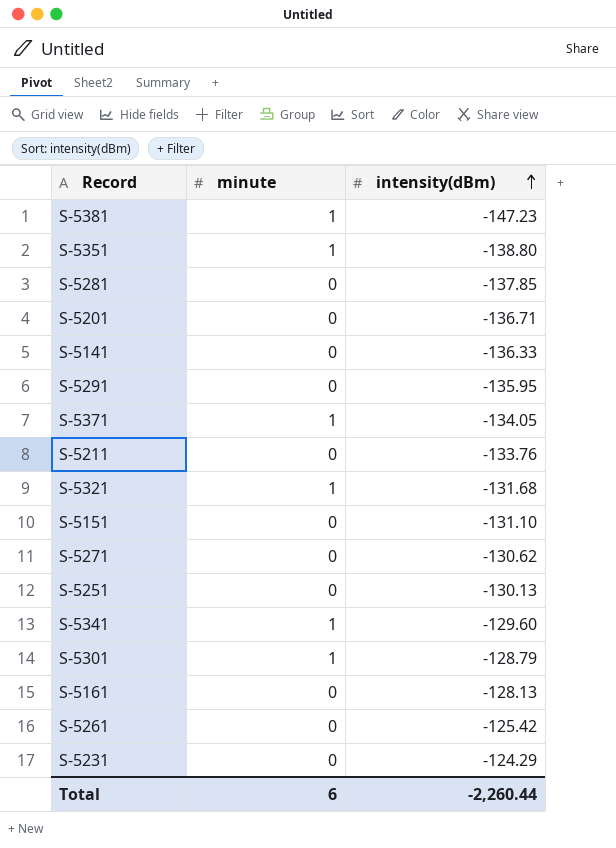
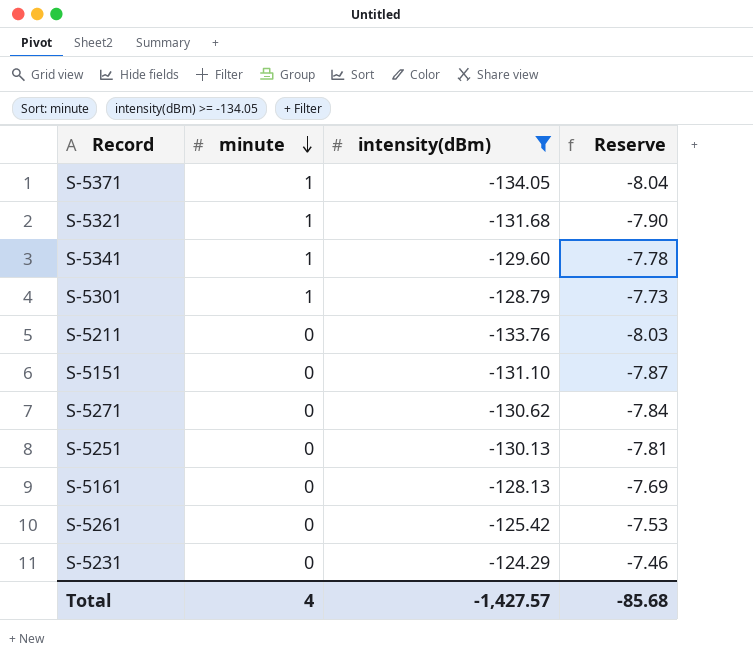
filter: none -> intensity(dBm) >= -134.05
row order: intensity(dBm) ascending -> minute descending
column Reserve | formula: none -> [intensity(dBm)] * 0.06
Total | minute: 6 -> 4
Total | intensity(dBm): -2,260.44 -> -1,427.57

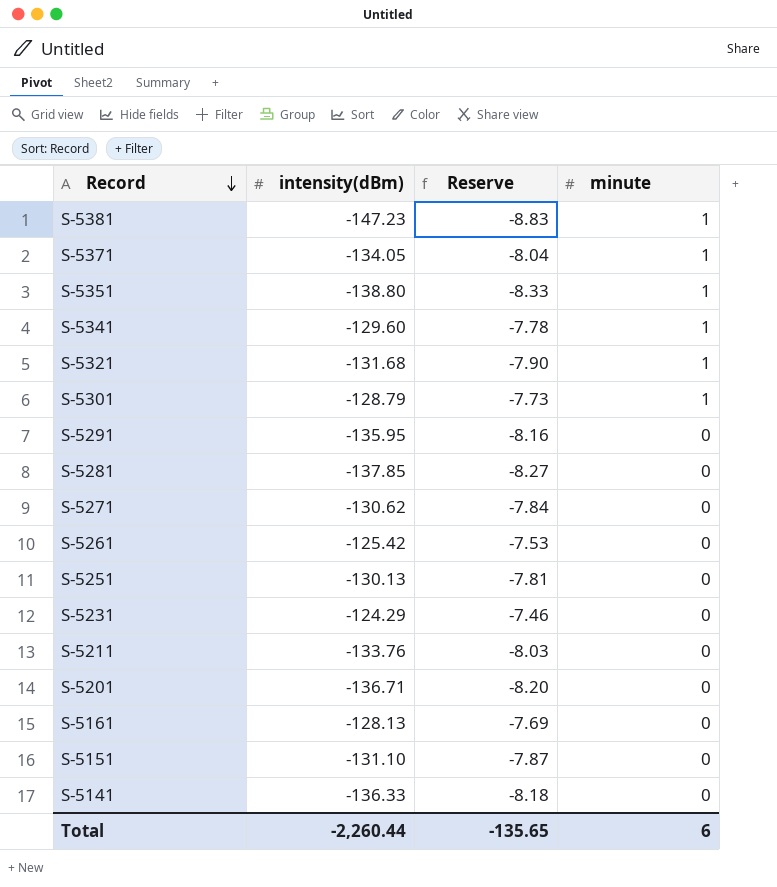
filter: intensity(dBm) >= -134.05 -> none
row order: minute descending -> Record descending
column minute | position: 2 -> 4
Total | intensity(dBm): -1,427.57 -> -2,260.44
Total | Reserve: -85.68 -> -135.65
Total | minute: 4 -> 6

